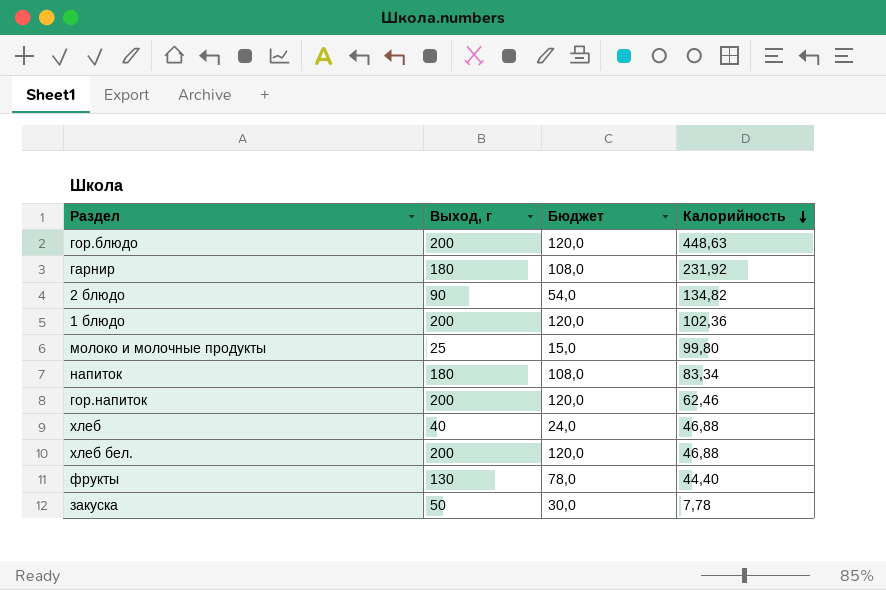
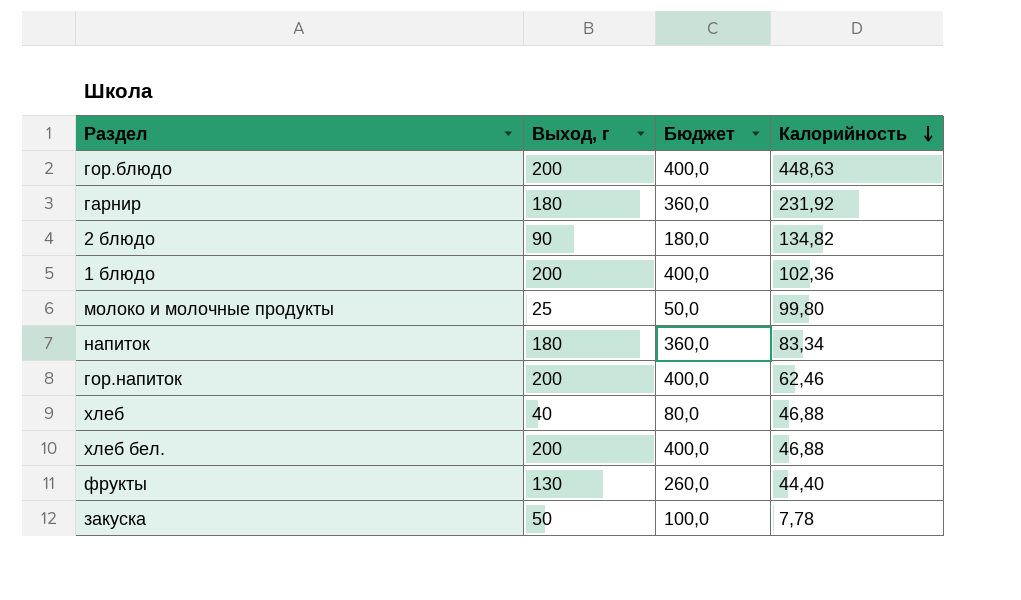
column Бюджет | formula: [Выход, г] * 0,6 -> [Выход, г] * 2

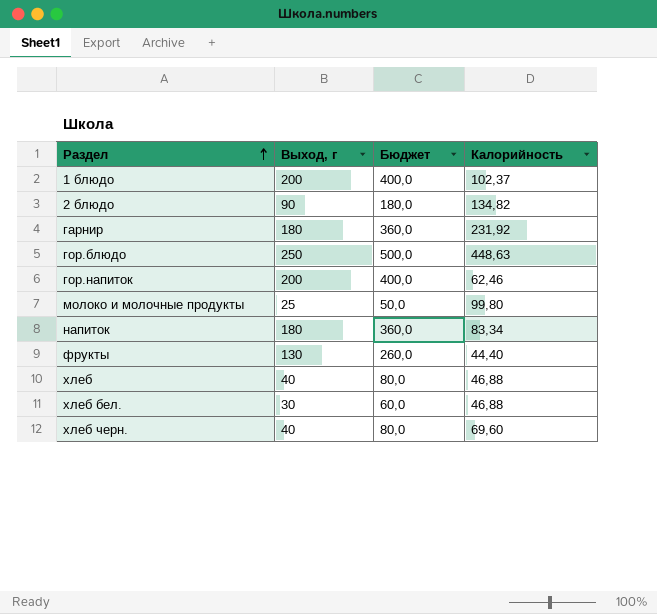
row order: Калорийность descending -> Раздел ascending
row закуска: 50 | 100,0 | 7,78 -> none
1 блюдо | Калорийность: 102,36 -> 102,37
гор.блюдо | Выход, г: 200 -> 250
гор.блюдо | Бюджет: 400,0 -> 500,0
хлеб бел. | Выход, г: 200 -> 30
хлеб бел. | Бюджет: 400,0 -> 60,0
row хлеб черн.: none -> 40 | 80,0 | 69,60

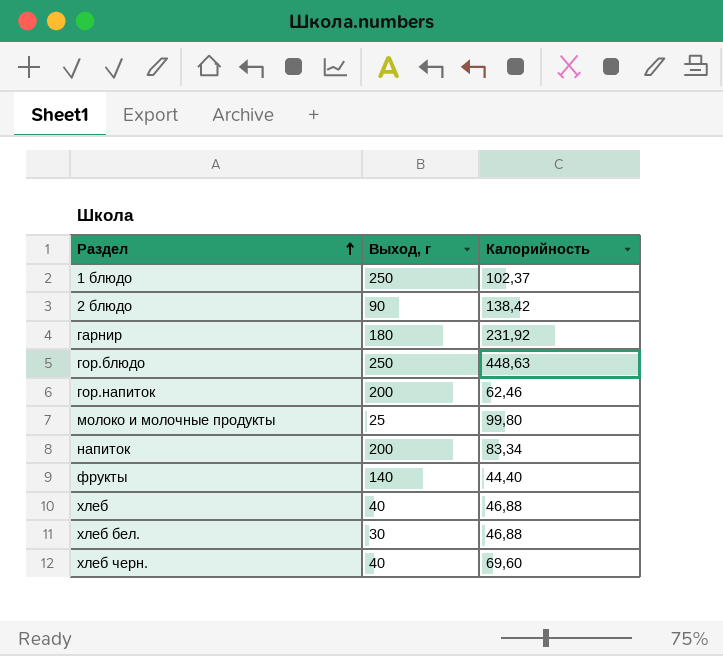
column Бюджет | formula: [Выход, г] * 2 -> none
1 блюдо | Выход, г: 200 -> 250
2 блюдо | Калорийность: 134,82 -> 138,42
напиток | Выход, г: 180 -> 200
фрукты | Выход, г: 130 -> 140

